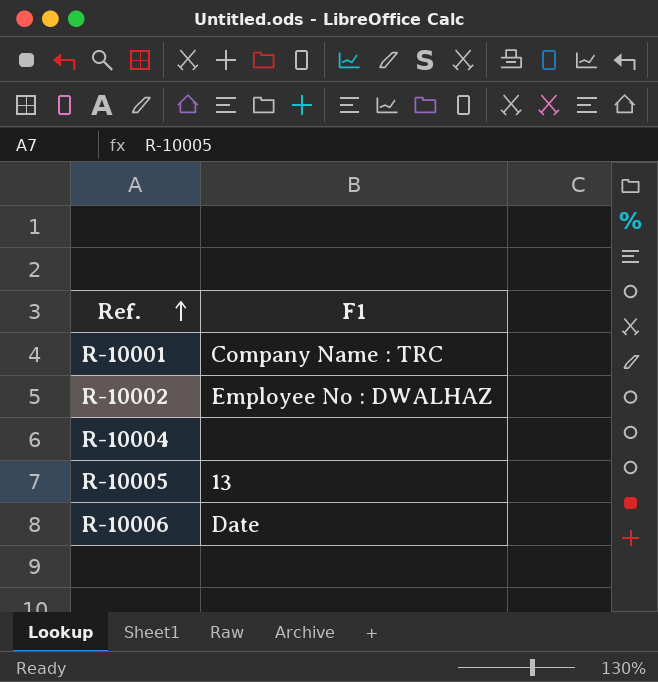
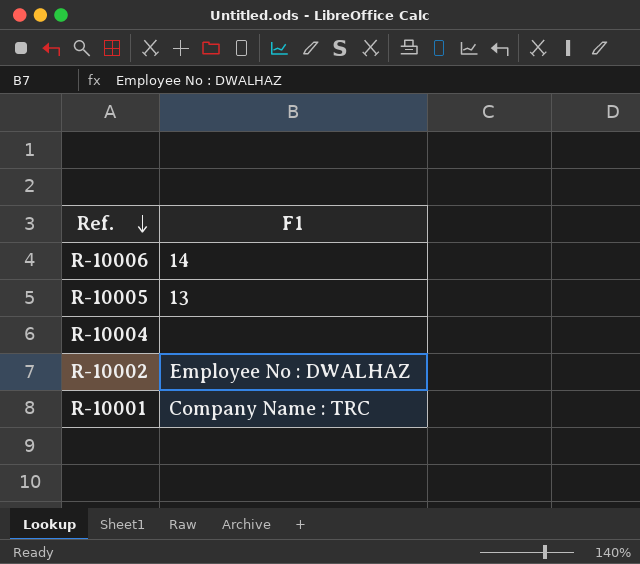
row order: Ref. ascending -> Ref. descending
R-10006 | F1: Date -> 14

